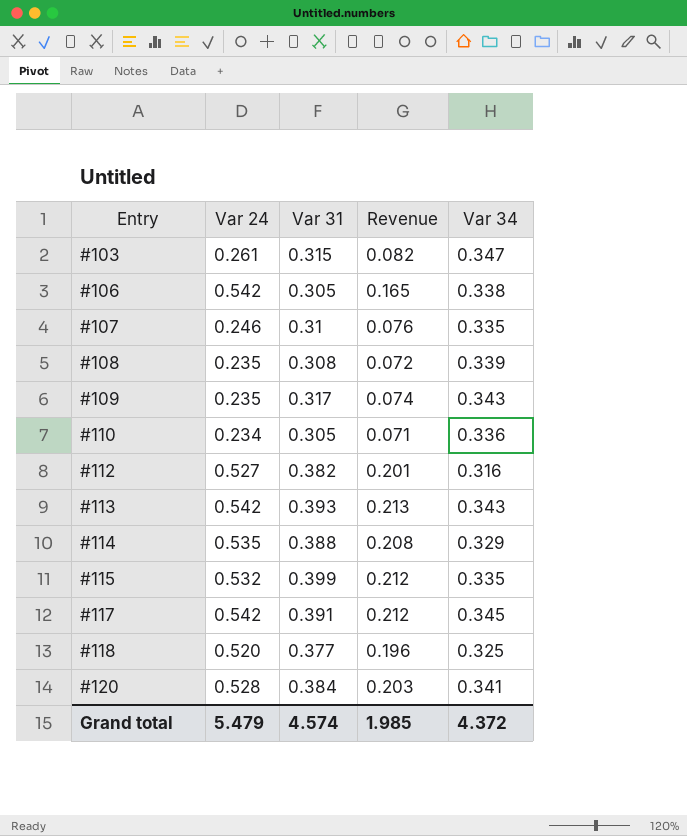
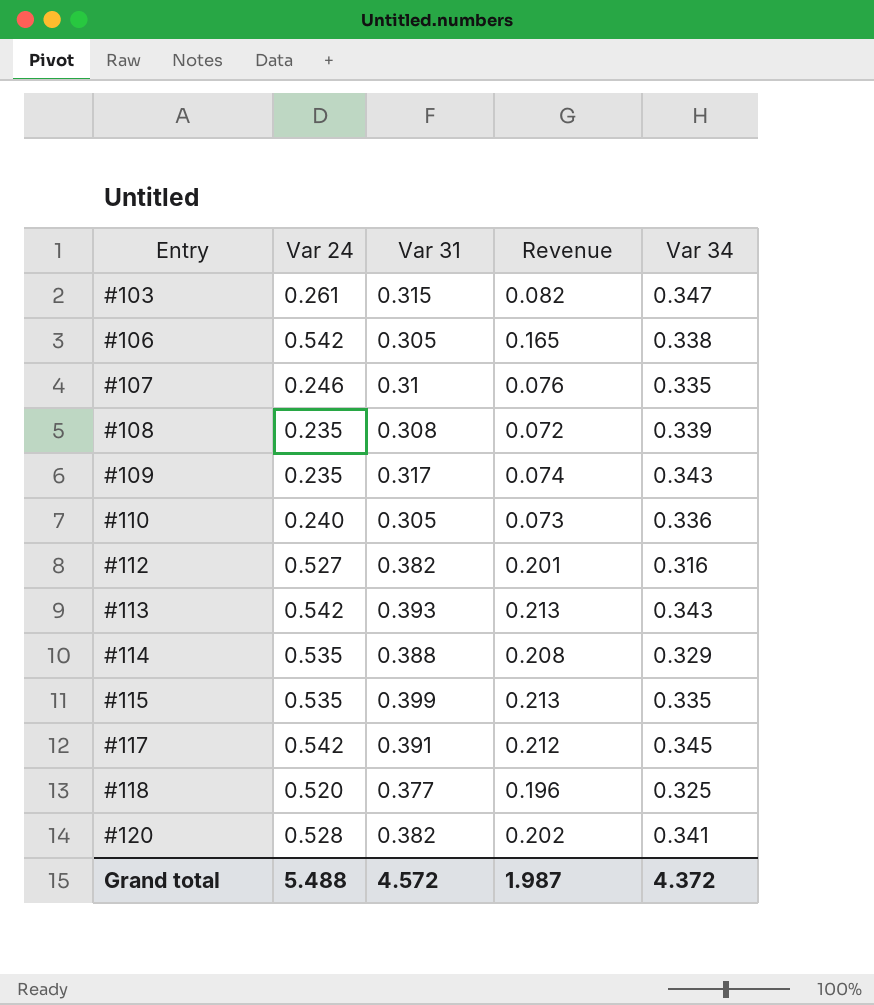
#110 | Var 24: 0.234 -> 0.240
#110 | Revenue: 0.071 -> 0.073
#115 | Var 24: 0.532 -> 0.535
#115 | Revenue: 0.212 -> 0.213
#120 | Var 31: 0.384 -> 0.382
#120 | Revenue: 0.203 -> 0.202
Grand total | Var 24: 5.479 -> 5.488
Grand total | Var 31: 4.574 -> 4.572
Grand total | Revenue: 1.985 -> 1.987

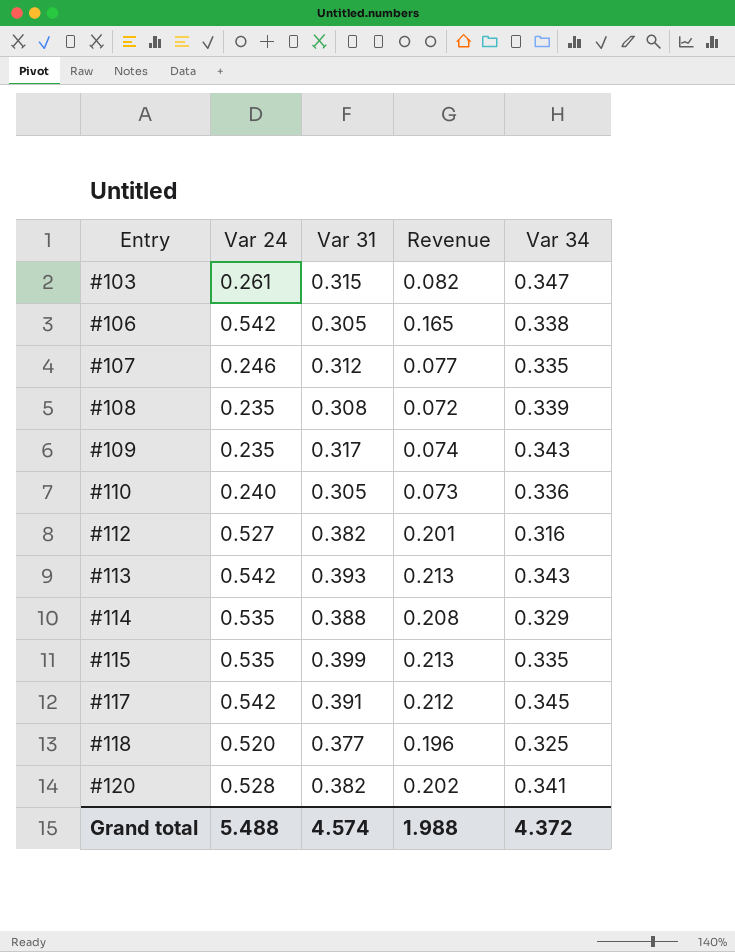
#107 | Var 31: 0.31 -> 0.312
#107 | Revenue: 0.076 -> 0.077
Grand total | Var 31: 4.572 -> 4.574
Grand total | Revenue: 1.987 -> 1.988

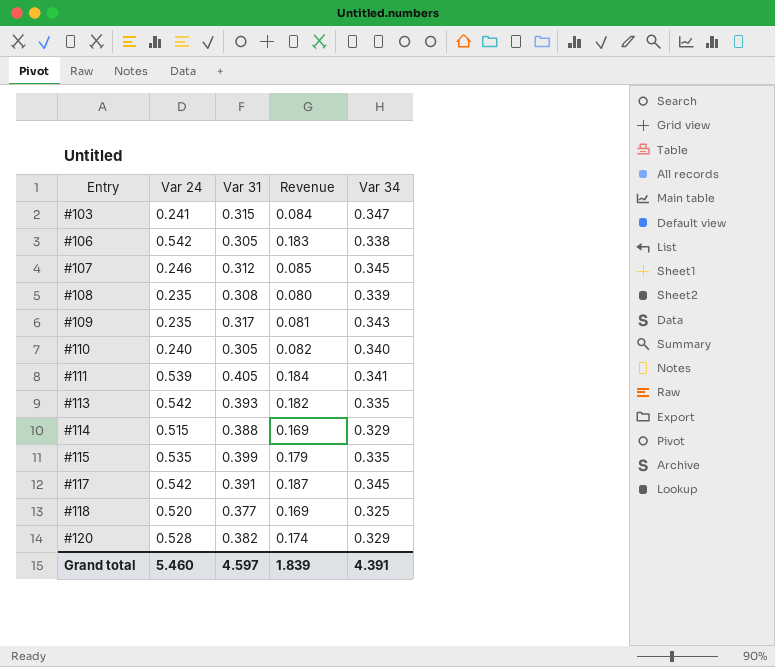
column Revenue | formula: [Var 24] * [Var 31] -> [Var 24] * [Var 34]
row #112: 0.527 | 0.382 | 0.201 | 0.316 -> none
#103 | Var 24: 0.261 -> 0.241
#107 | Var 34: 0.335 -> 0.345
#110 | Var 34: 0.336 -> 0.340
row #111: none -> 0.539 | 0.405 | 0.184 | 0.341
#113 | Var 34: 0.343 -> 0.335
#114 | Var 24: 0.535 -> 0.515
#120 | Var 34: 0.341 -> 0.329
Grand total | Var 24: 5.488 -> 5.460
Grand total | Var 31: 4.574 -> 4.597
Grand total | Revenue: 1.988 -> 1.839
Grand total | Var 34: 4.372 -> 4.391

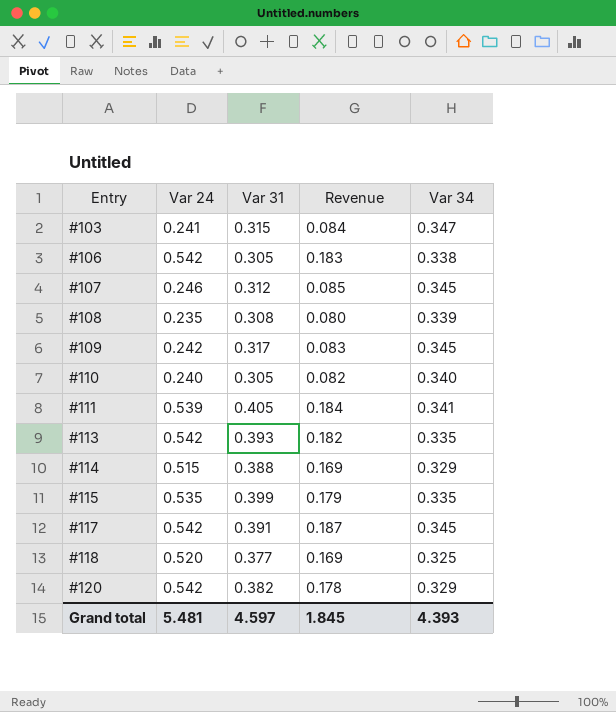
#109 | Var 24: 0.235 -> 0.242
#109 | Revenue: 0.081 -> 0.083
#109 | Var 34: 0.343 -> 0.345
#120 | Var 24: 0.528 -> 0.542
#120 | Revenue: 0.174 -> 0.178
Grand total | Var 24: 5.460 -> 5.481
Grand total | Revenue: 1.839 -> 1.845
Grand total | Var 34: 4.391 -> 4.393

